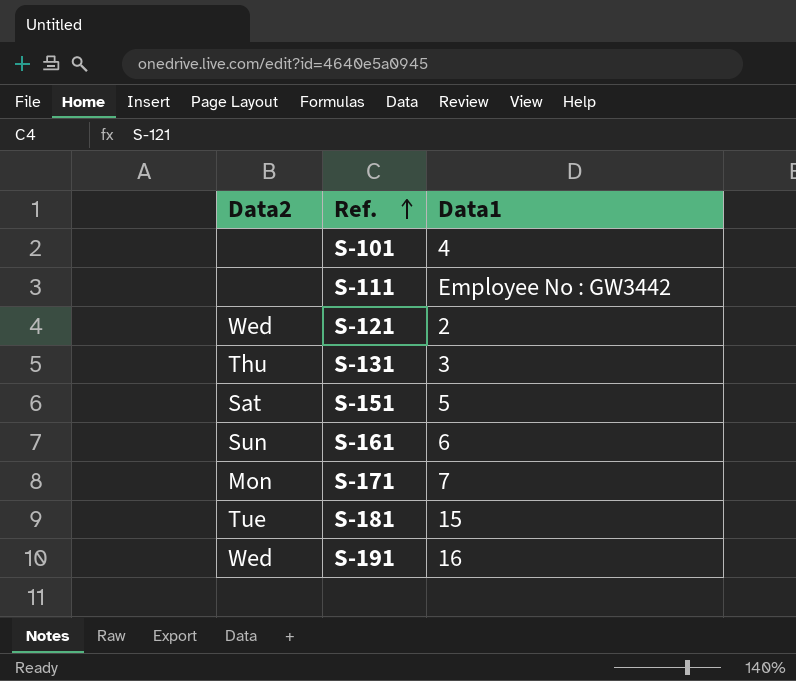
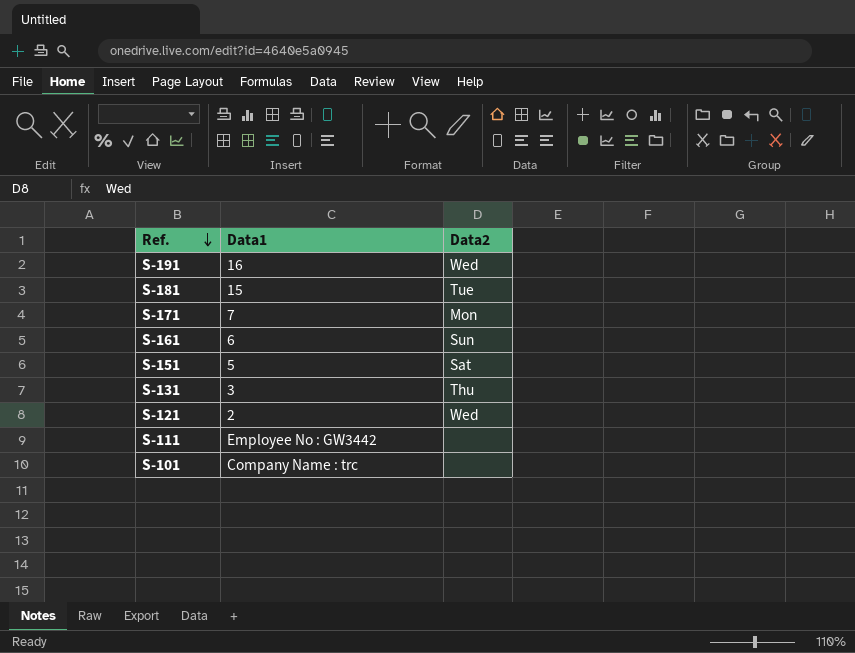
row order: Ref. ascending -> Ref. descending
column Data2 | position: 1 -> 3
S-101 | Data1: 4 -> Company Name : trc

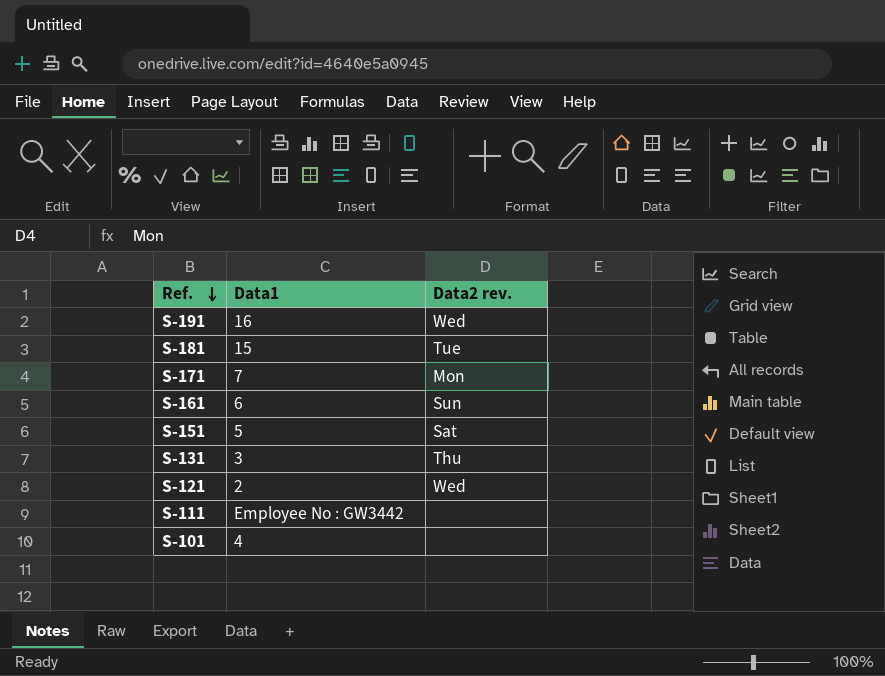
column name: Data2 -> Data2 rev.
S-101 | Data1: Company Name : trc -> 4

